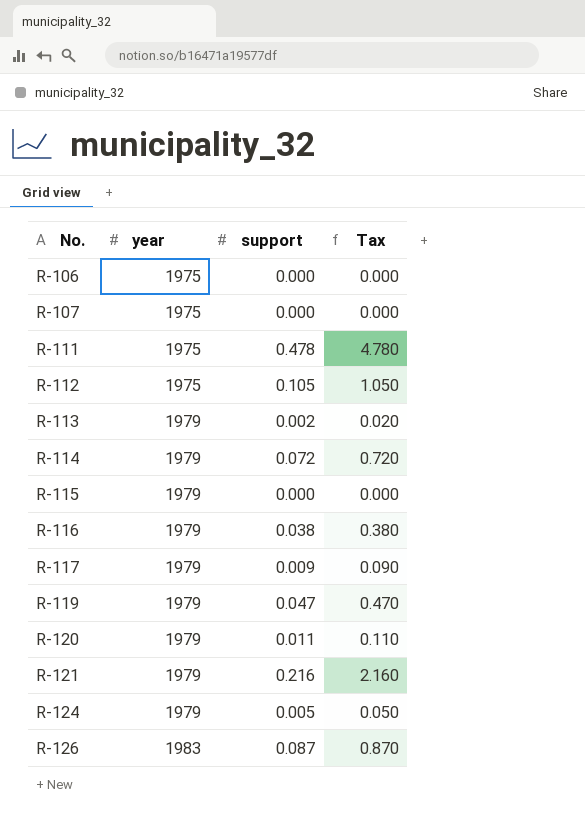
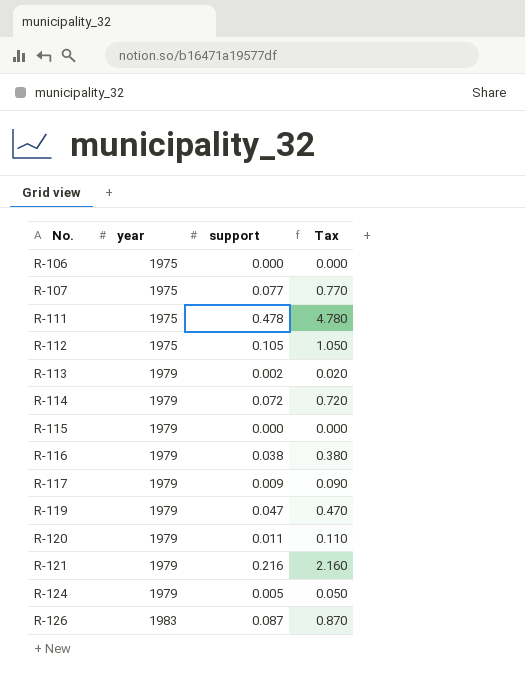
R-107 | support: 0.000 -> 0.077
R-107 | Tax: 0.000 -> 0.770

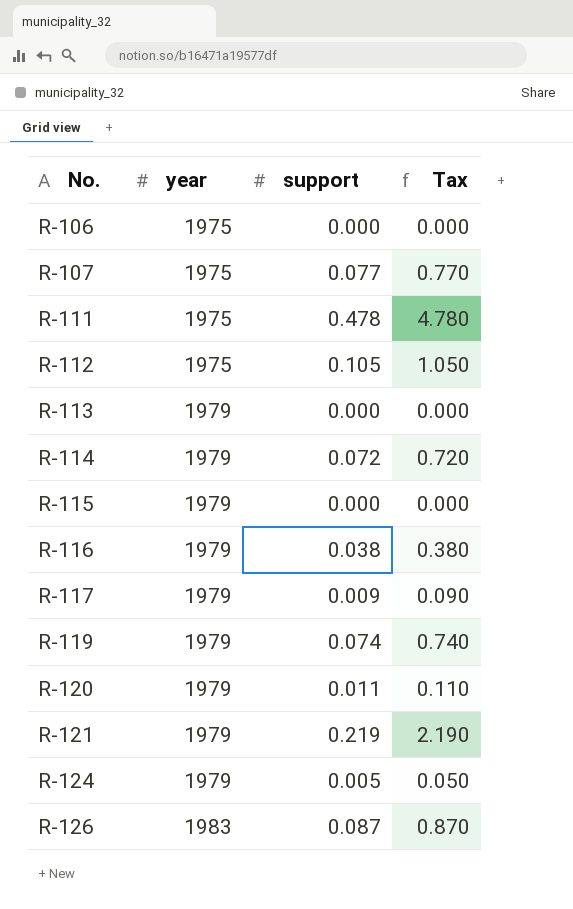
R-113 | support: 0.002 -> 0.000
R-113 | Tax: 0.020 -> 0.000
R-119 | support: 0.047 -> 0.074
R-119 | Tax: 0.470 -> 0.740
R-121 | support: 0.216 -> 0.219
R-121 | Tax: 2.160 -> 2.190

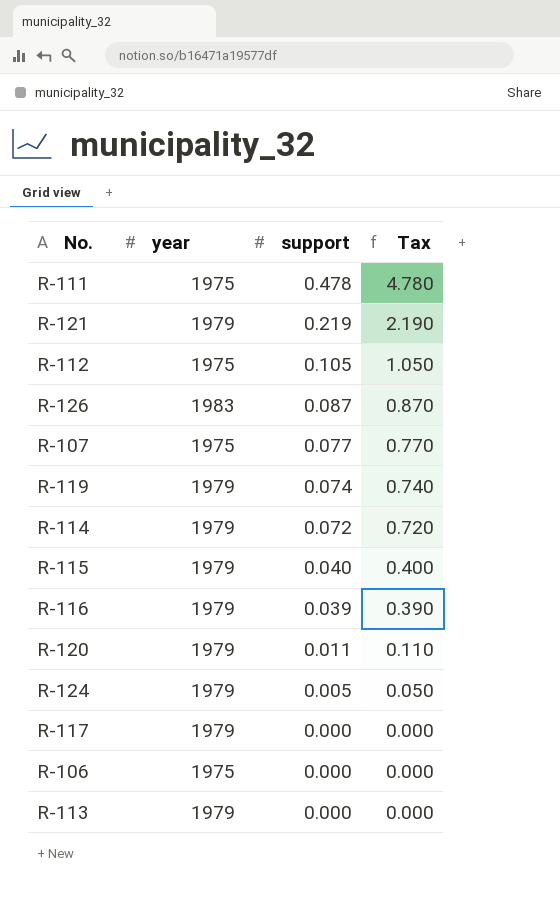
row order: No. ascending -> support descending
R-115 | support: 0.000 -> 0.040
R-115 | Tax: 0.000 -> 0.400
R-116 | support: 0.038 -> 0.039
R-116 | Tax: 0.380 -> 0.390
R-117 | support: 0.009 -> 0.000
R-117 | Tax: 0.090 -> 0.000

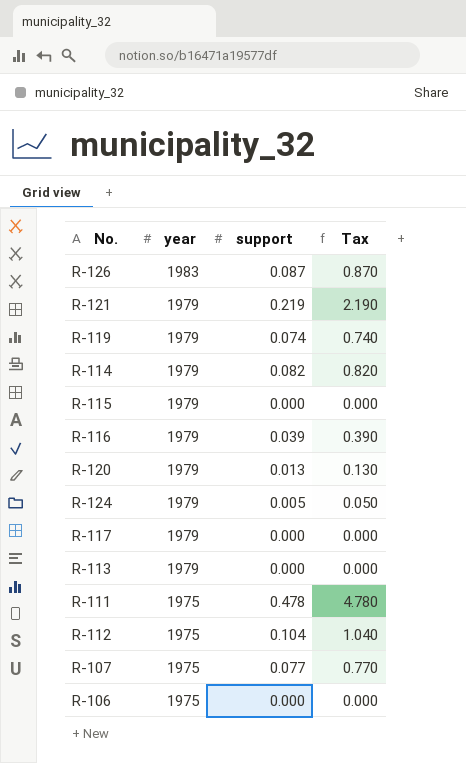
row order: support descending -> year descending
R-114 | support: 0.072 -> 0.082
R-114 | Tax: 0.720 -> 0.820
R-115 | support: 0.040 -> 0.000
R-115 | Tax: 0.400 -> 0.000
R-120 | support: 0.011 -> 0.013
R-120 | Tax: 0.110 -> 0.130
R-112 | support: 0.105 -> 0.104
R-112 | Tax: 1.050 -> 1.040

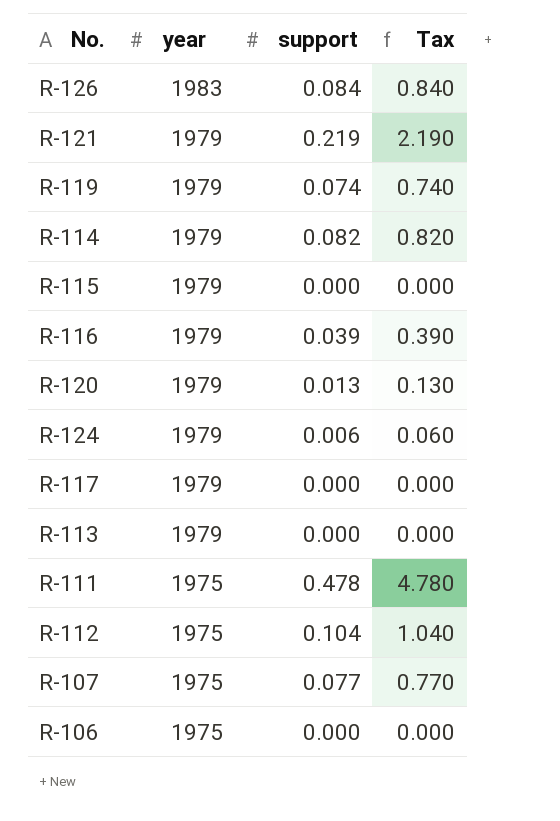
R-126 | support: 0.087 -> 0.084
R-126 | Tax: 0.870 -> 0.840
R-124 | support: 0.005 -> 0.006
R-124 | Tax: 0.050 -> 0.060

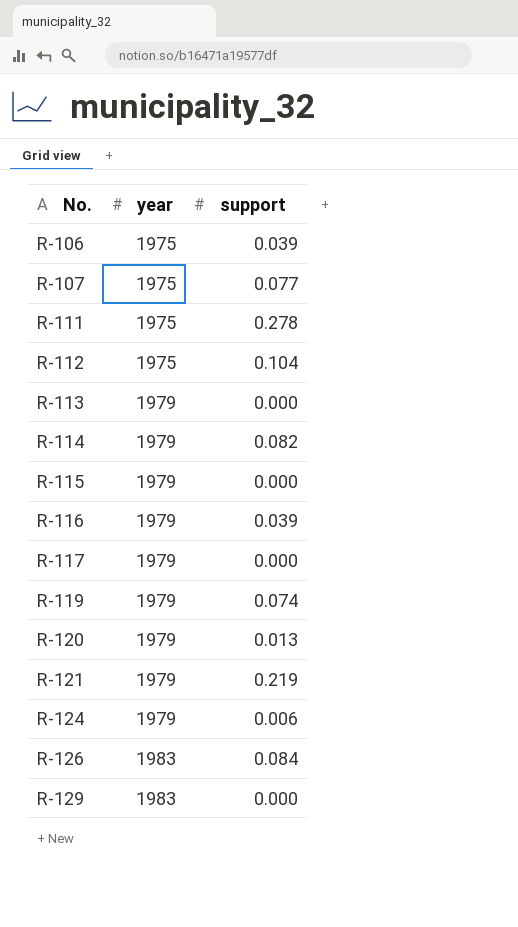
row order: year descending -> No. ascending
column Tax | formula: [support] * 10 -> none
R-106 | support: 0.000 -> 0.039
R-111 | support: 0.478 -> 0.278
row R-129: none -> 1983 | 0.000

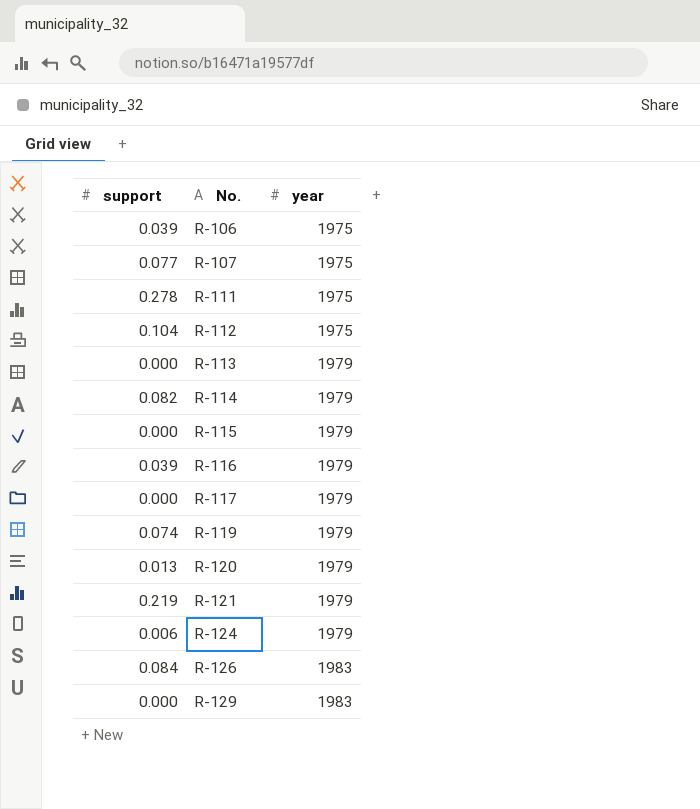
column support | position: 3 -> 1

